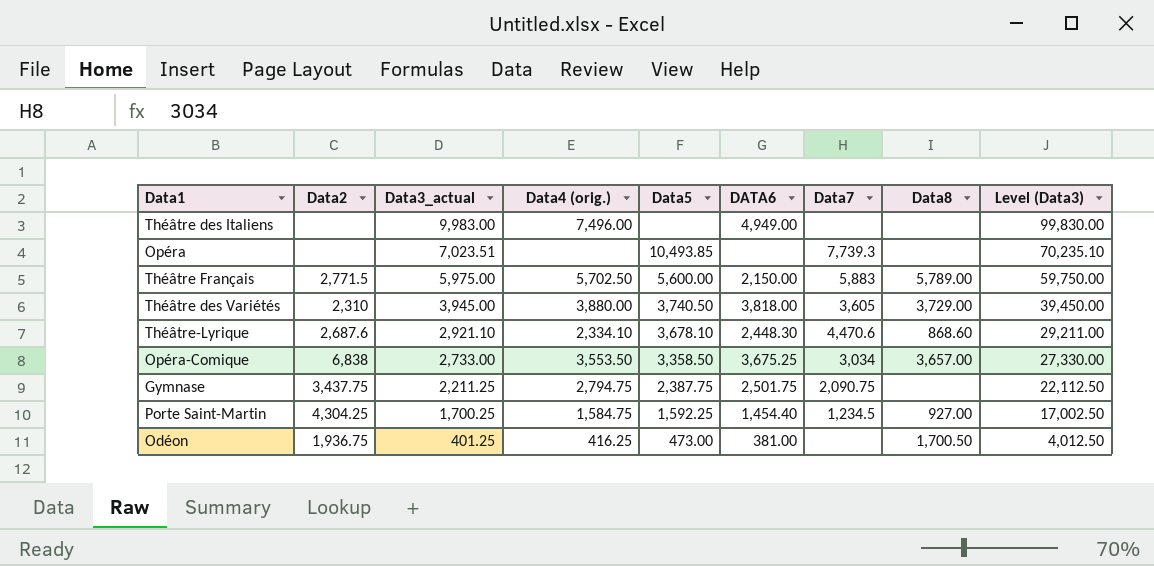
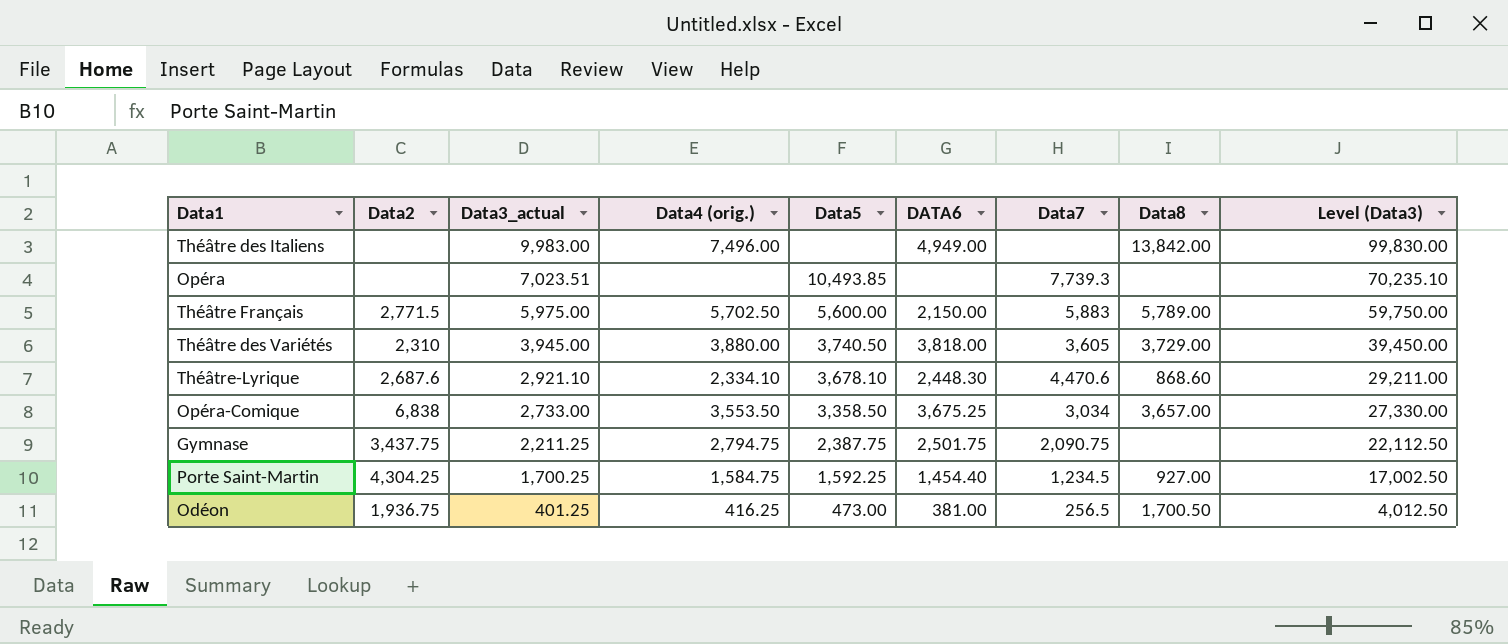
Théâtre des Italiens | Data8: none -> 13,842.00
Odéon | Data7: none -> 256.5

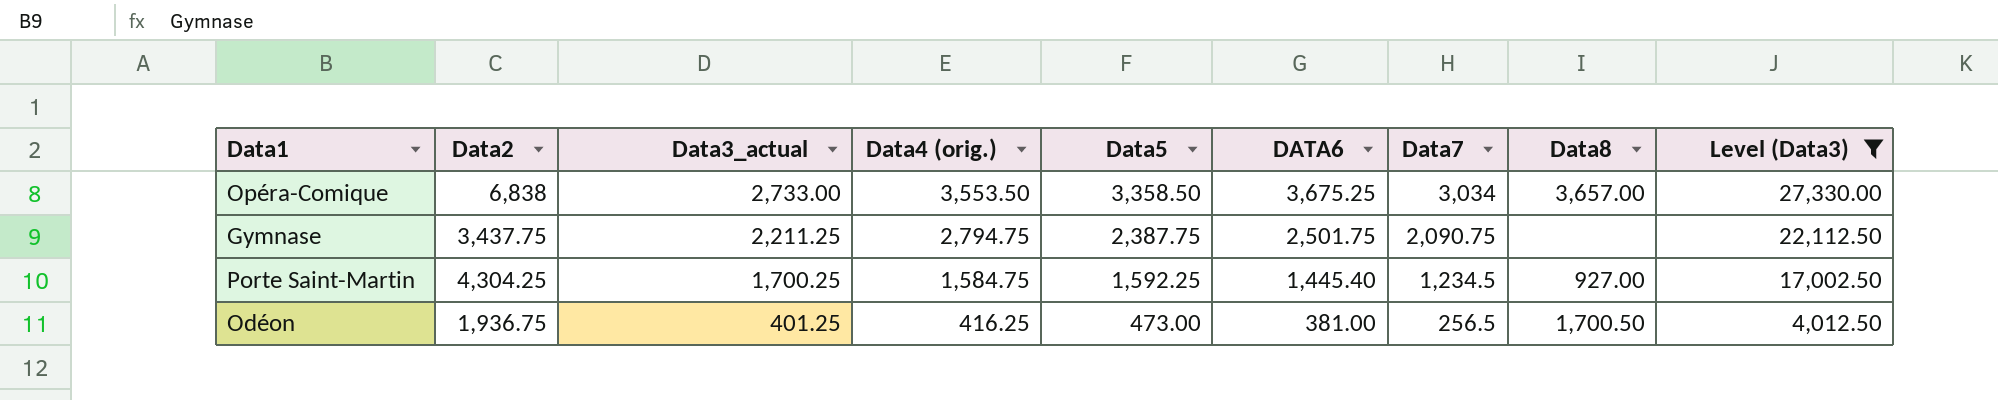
filter: none -> Level (Data3) <= 27,330.00
Porte Saint-Martin | DATA6: 1,454.40 -> 1,445.40

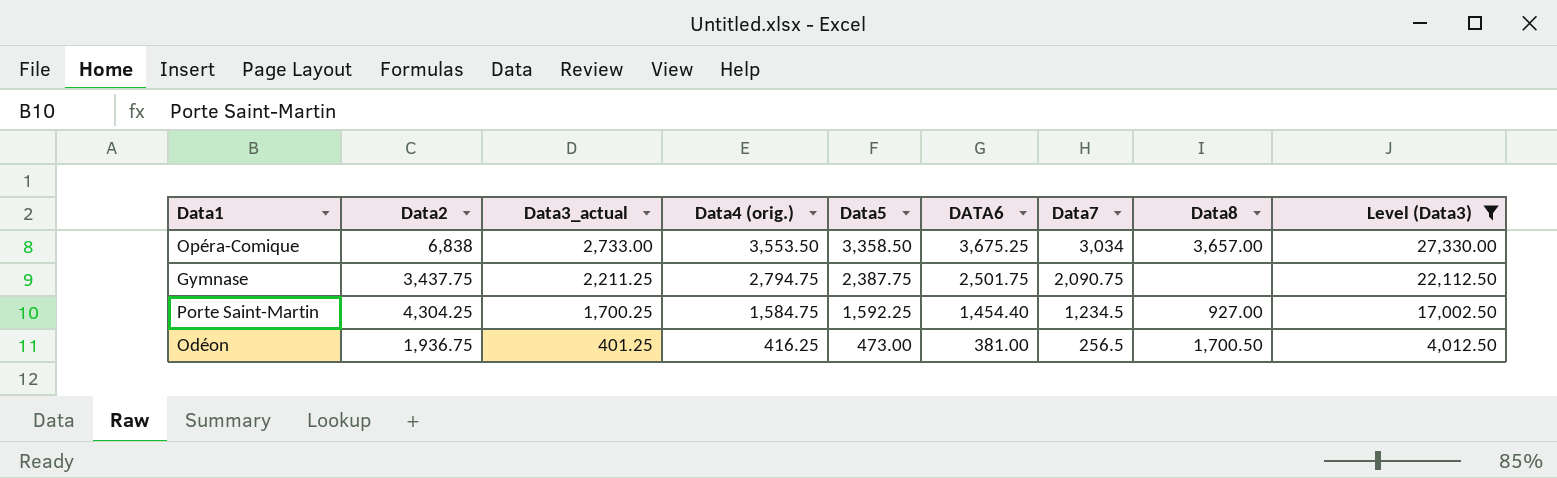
Porte Saint-Martin | DATA6: 1,445.40 -> 1,454.40

